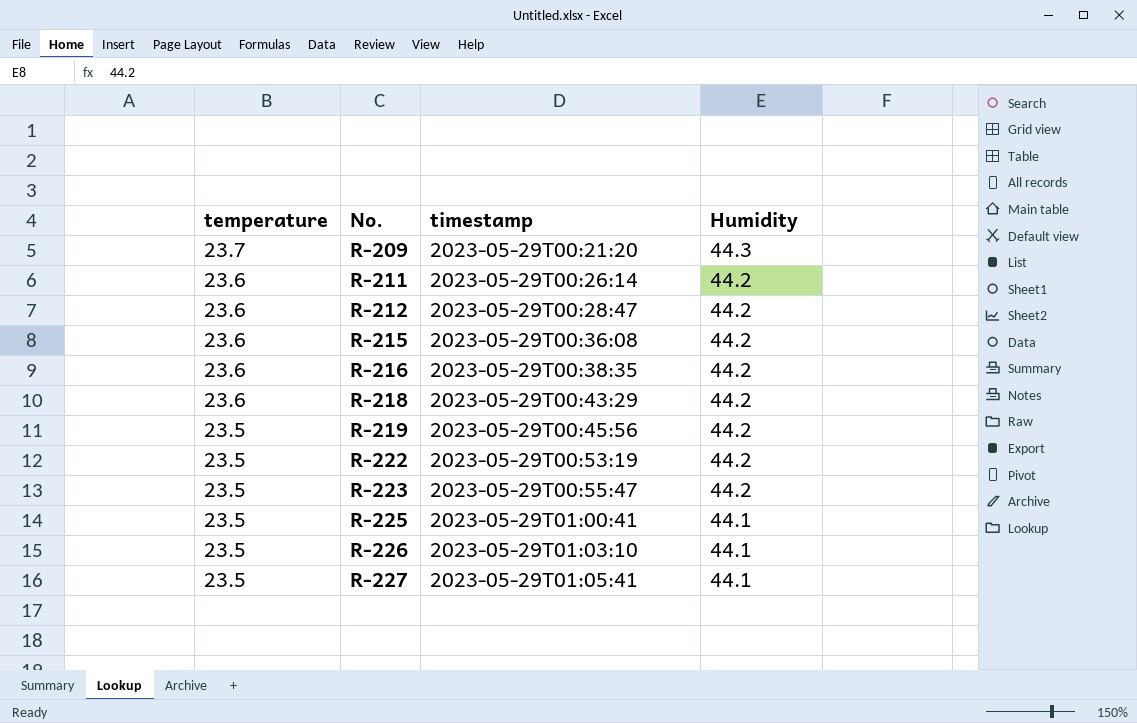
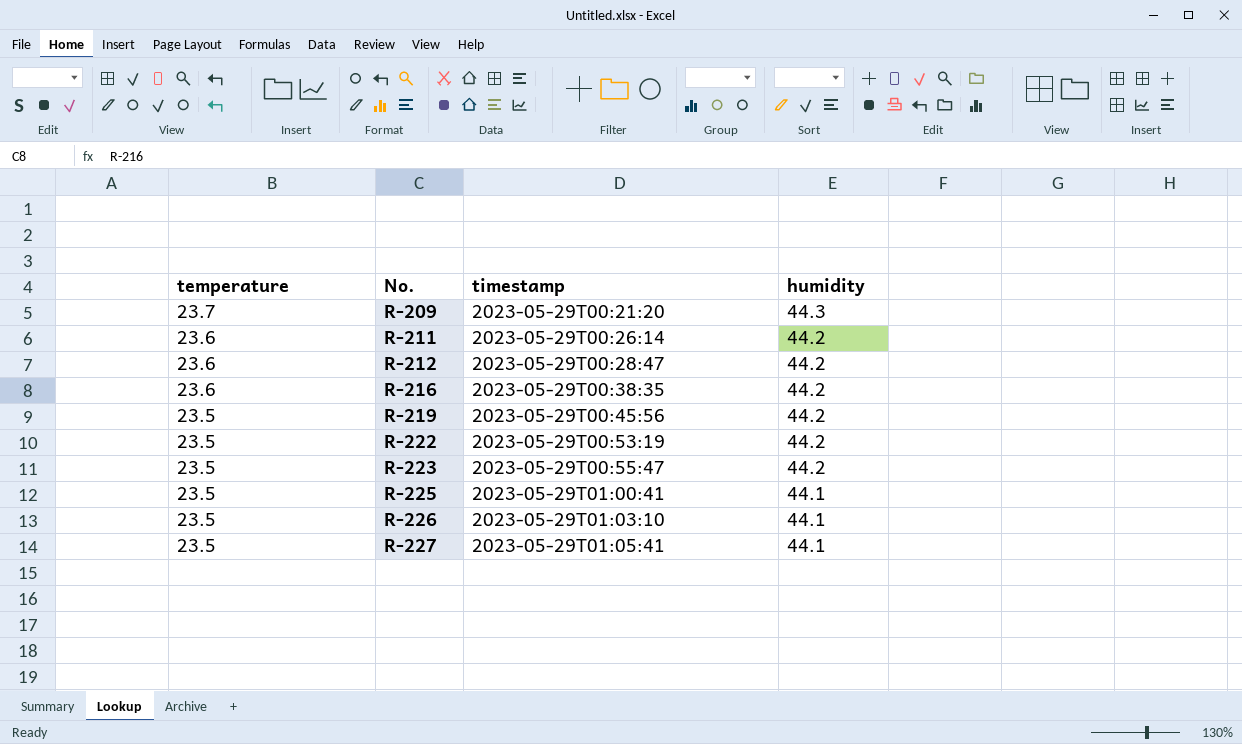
column name: Humidity -> humidity
row R-215: 23.6 | 2023-05-29T00:36:08 | 44.2 -> none
row R-218: 23.6 | 2023-05-29T00:43:29 | 44.2 -> none

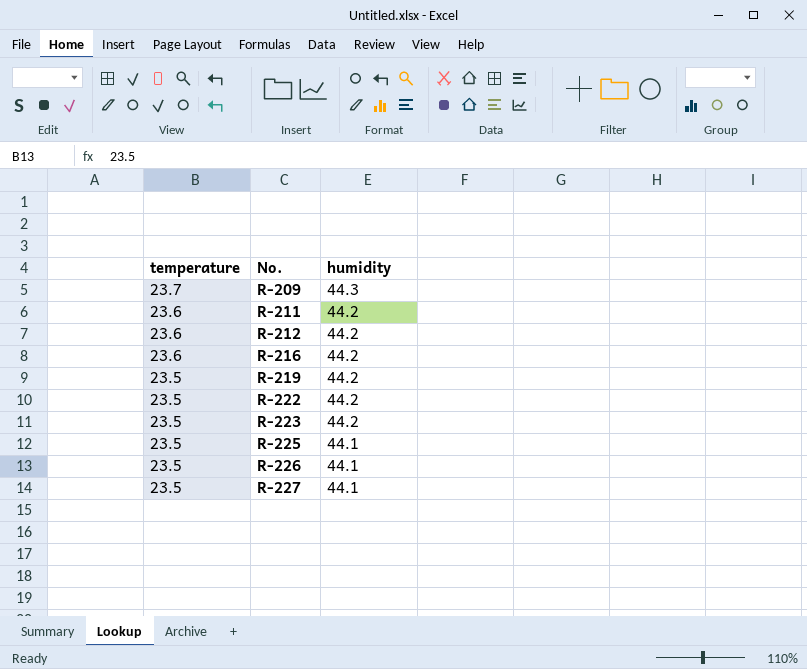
column timestamp | position: 3 -> none

